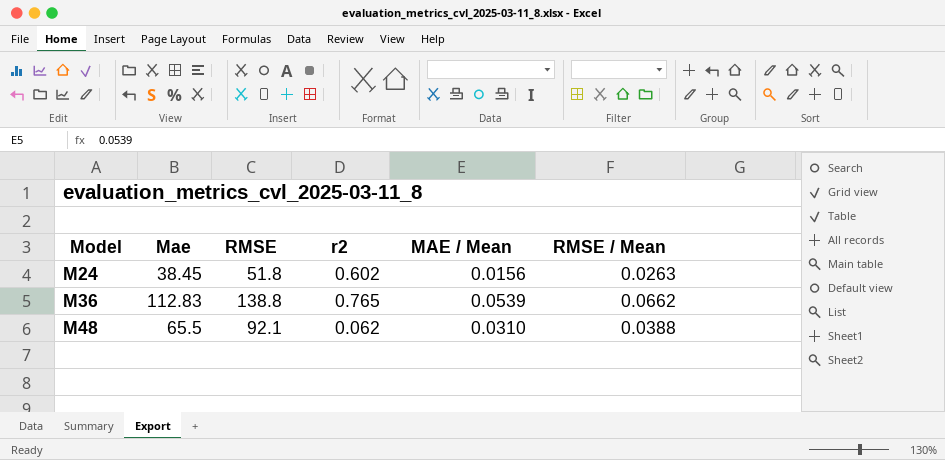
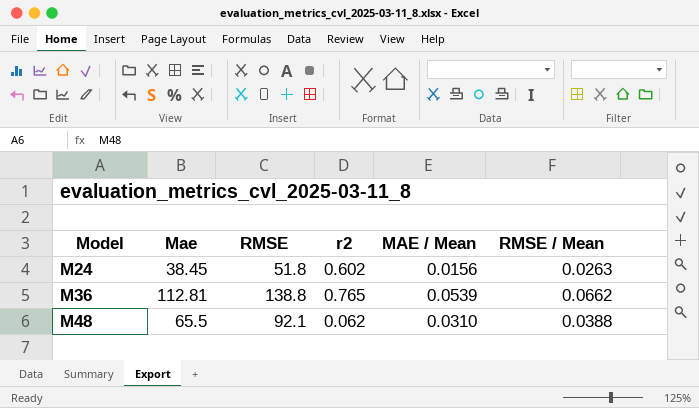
M36 | Mae: 112.83 -> 112.81

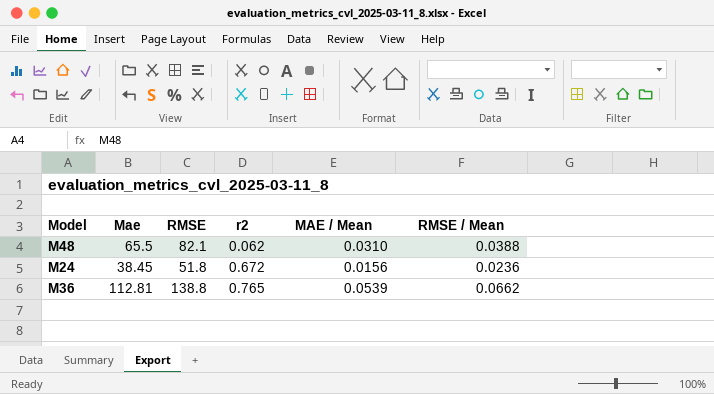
row order: Model ascending -> r2 ascending
M48 | RMSE: 92.1 -> 82.1
M24 | r2: 0.602 -> 0.672
M24 | RMSE / Mean: 0.0263 -> 0.0236

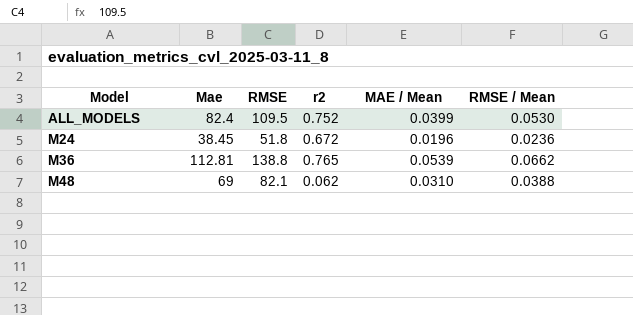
row order: r2 ascending -> Model ascending
row ALL_MODELS: none -> 82.4 | 109.5 | 0.752 | 0.0399 | 0.0530
M24 | MAE / Mean: 0.0156 -> 0.0196
M48 | Mae: 65.5 -> 69

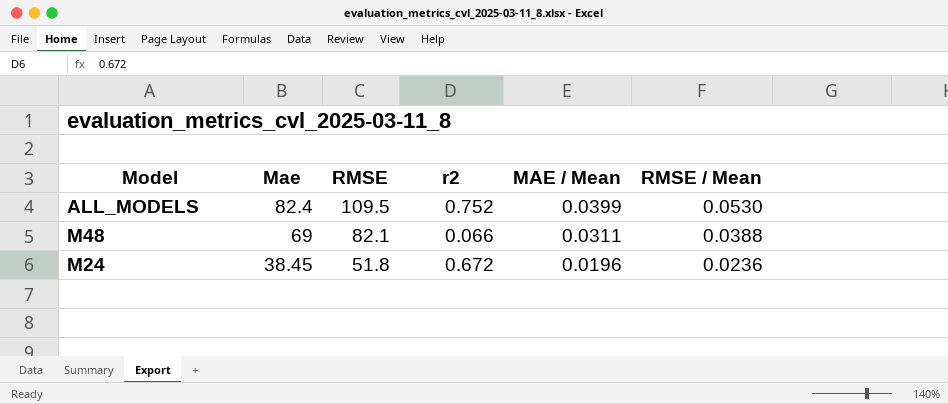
row order: Model ascending -> Mae descending
row M36: 112.81 | 138.8 | 0.765 | 0.0539 | 0.0662 -> none
M48 | r2: 0.062 -> 0.066
M48 | MAE / Mean: 0.0310 -> 0.0311

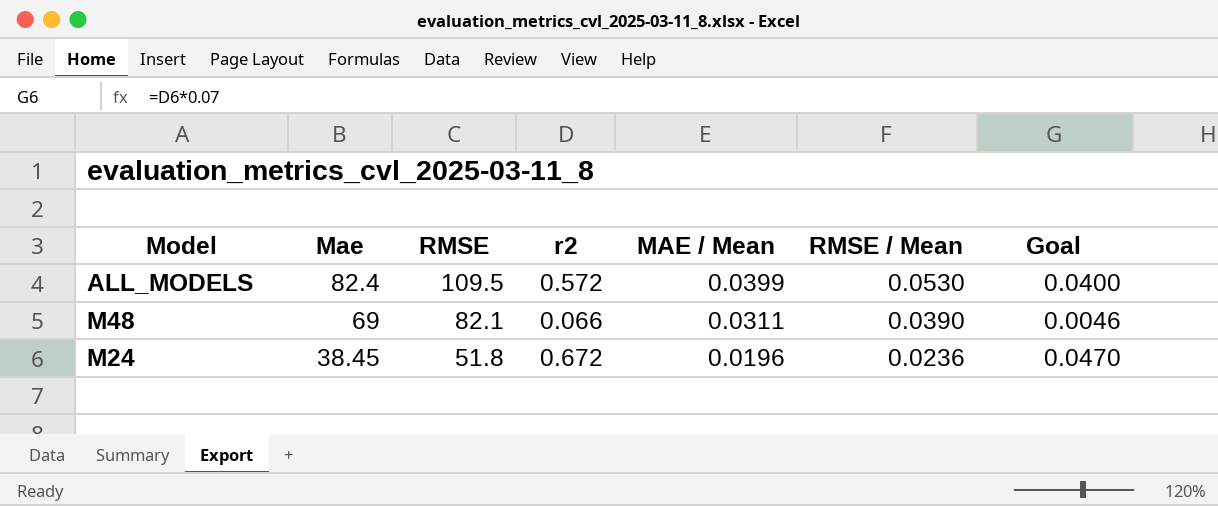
column Goal | formula: none -> [r2] * 0.07
ALL_MODELS | r2: 0.752 -> 0.572
M48 | RMSE / Mean: 0.0388 -> 0.0390

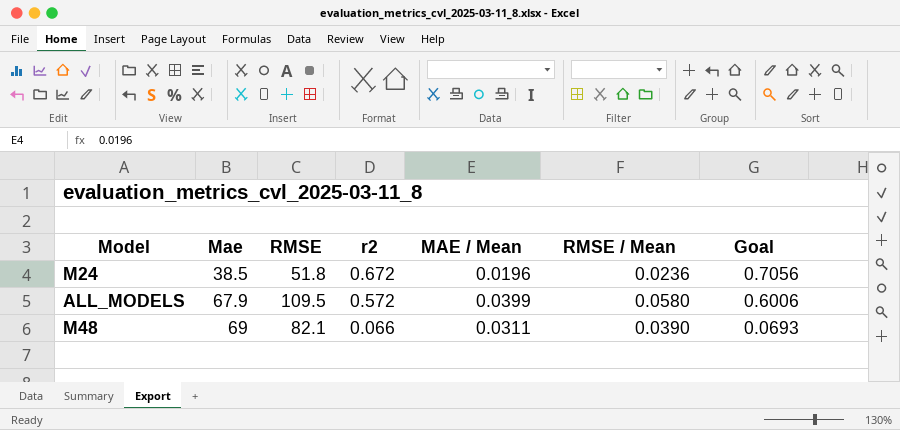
row order: Mae descending -> Mae ascending
column Goal | formula: [r2] * 0.07 -> [r2] * 1.05
M24 | Mae: 38.45 -> 38.5
ALL_MODELS | Mae: 82.4 -> 67.9
ALL_MODELS | RMSE / Mean: 0.0530 -> 0.0580

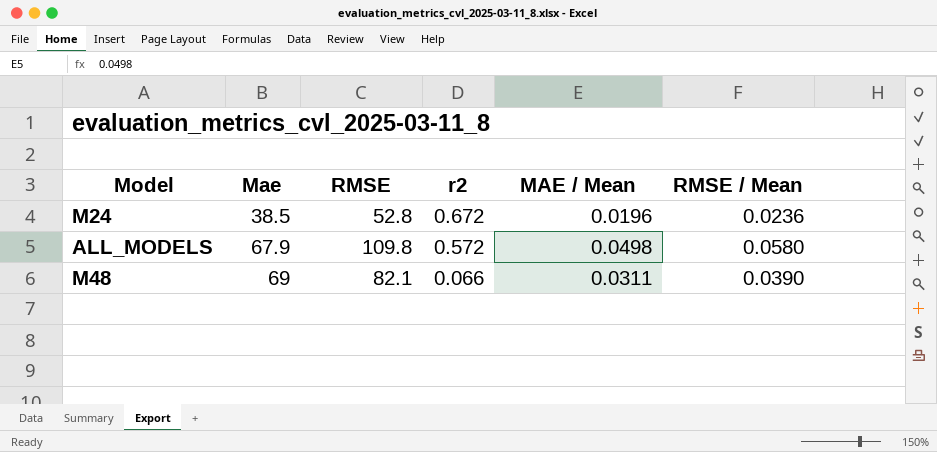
column Goal | formula: [r2] * 1.05 -> none
M24 | RMSE: 51.8 -> 52.8
ALL_MODELS | RMSE: 109.5 -> 109.8
ALL_MODELS | MAE / Mean: 0.0399 -> 0.0498

